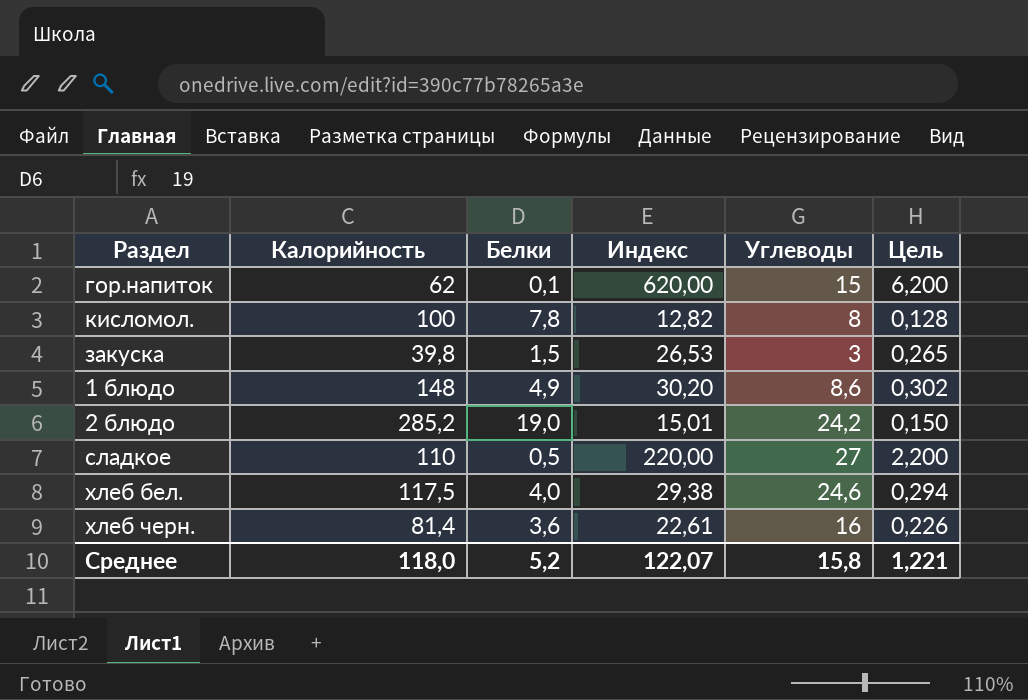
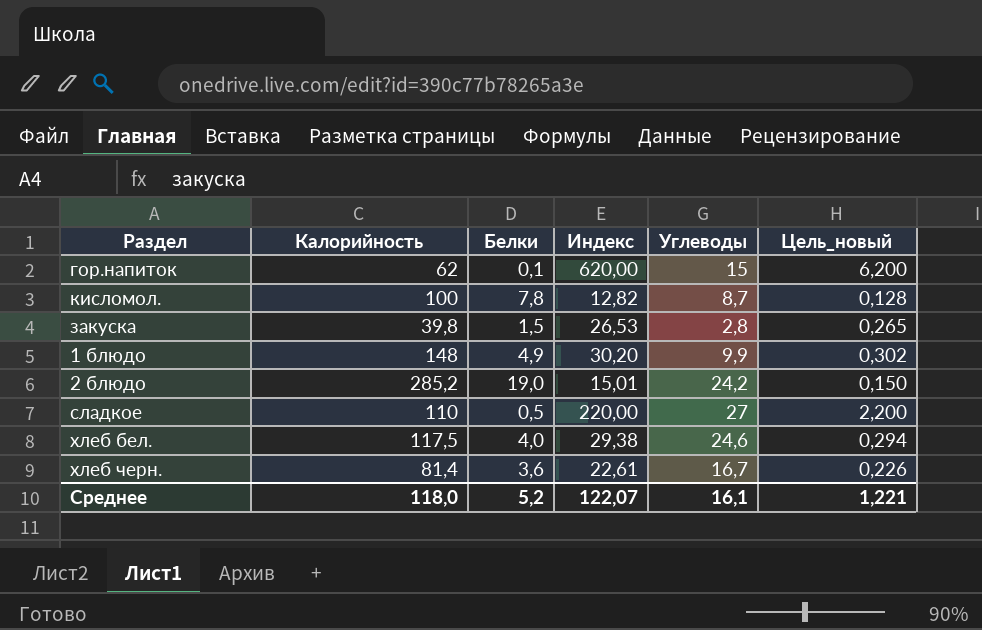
column name: Цель -> Цель_новый
кисломол. | Углеводы: 8 -> 8,7
закуска | Углеводы: 3 -> 2,8
1 блюдо | Углеводы: 8,6 -> 9,9
хлеб черн. | Углеводы: 16 -> 16,7
Среднее | Углеводы: 15,8 -> 16,1

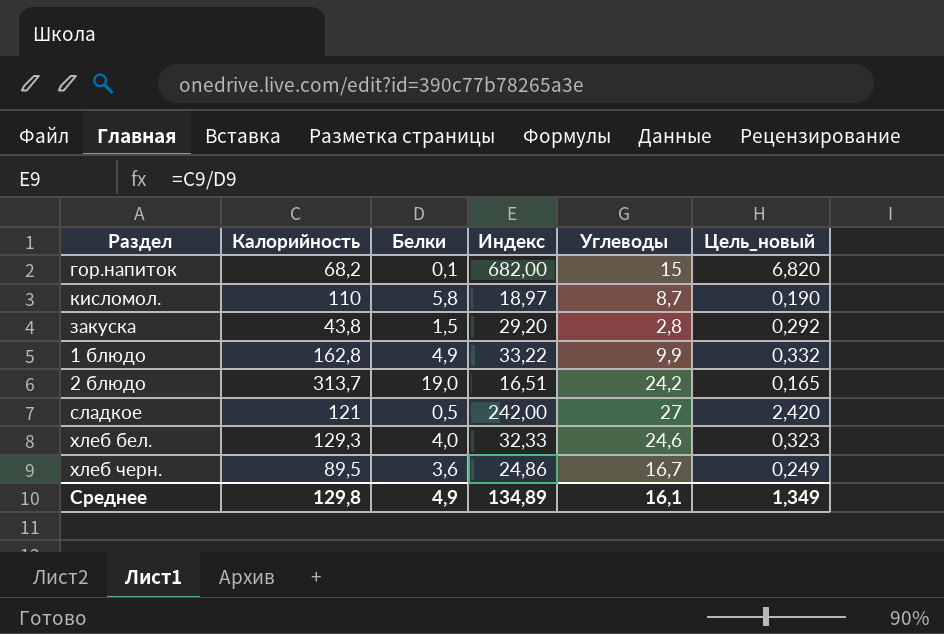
гор.напиток | Калорийность: 62 -> 68,2
гор.напиток | Индекс: 620,00 -> 682,00
гор.напиток | Цель_новый: 6,200 -> 6,820
кисломол. | Калорийность: 100 -> 110
кисломол. | Белки: 7,8 -> 5,8
кисломол. | Индекс: 12,82 -> 18,97
кисломол. | Цель_новый: 0,128 -> 0,190
закуска | Калорийность: 39,8 -> 43,8
закуска | Индекс: 26,53 -> 29,20
закуска | Цель_новый: 0,265 -> 0,292
1 блюдо | Калорийность: 148 -> 162,8
1 блюдо | Индекс: 30,20 -> 33,22
1 блюдо | Цель_новый: 0,302 -> 0,332
2 блюдо | Калорийность: 285,2 -> 313,7
2 блюдо | Индекс: 15,01 -> 16,51
2 блюдо | Цель_новый: 0,150 -> 0,165
сладкое | Калорийность: 110 -> 121
сладкое | Индекс: 220,00 -> 242,00
сладкое | Цель_новый: 2,200 -> 2,420
хлеб бел. | Калорийность: 117,5 -> 129,3
хлеб бел. | Индекс: 29,38 -> 32,33
хлеб бел. | Цель_новый: 0,294 -> 0,323
хлеб черн. | Калорийность: 81,4 -> 89,5
хлеб черн. | Индекс: 22,61 -> 24,86
хлеб черн. | Цель_новый: 0,226 -> 0,249
Среднее | Калорийность: 118,0 -> 129,8
Среднее | Белки: 5,2 -> 4,9
Среднее | Индекс: 122,07 -> 134,89
Среднее | Цель_новый: 1,221 -> 1,349

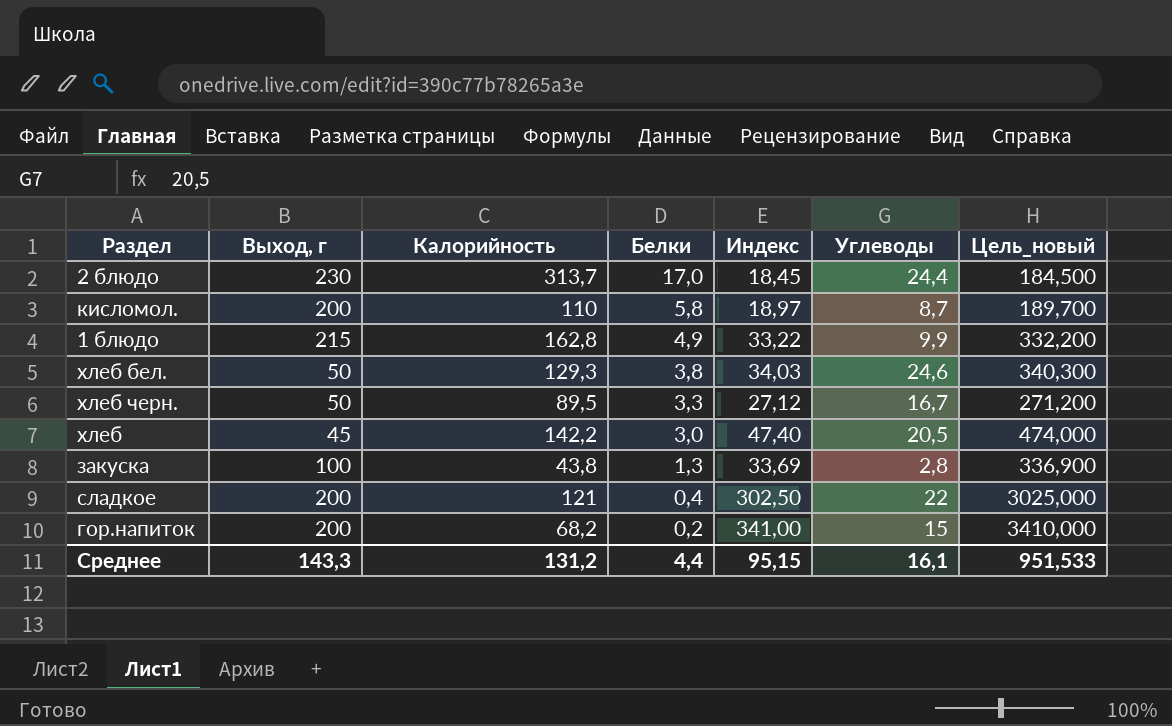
row order: none -> Белки descending
column Выход, г | position: none -> 2
column Цель_новый | formula: [Индекс] * 0,01 -> [Индекс] * 10
2 блюдо | Белки: 19,0 -> 17,0
2 блюдо | Индекс: 16,51 -> 18,45
2 блюдо | Углеводы: 24,2 -> 24,4
хлеб бел. | Белки: 4,0 -> 3,8
хлеб бел. | Индекс: 32,33 -> 34,03
хлеб черн. | Белки: 3,6 -> 3,3
хлеб черн. | Индекс: 24,86 -> 27,12
row хлеб: none -> 45 | 142,2 | 3,0 | 47,40 | 20,5 | 474,000
закуска | Белки: 1,5 -> 1,3
закуска | Индекс: 29,20 -> 33,69
сладкое | Белки: 0,5 -> 0,4
сладкое | Индекс: 242,00 -> 302,50
сладкое | Углеводы: 27 -> 22
гор.напиток | Белки: 0,1 -> 0,2
гор.напиток | Индекс: 682,00 -> 341,00
Среднее | Калорийность: 129,8 -> 131,2
Среднее | Белки: 4,9 -> 4,4
Среднее | Индекс: 134,89 -> 95,15
Среднее | Цель_новый: 1,349 -> 951,533

